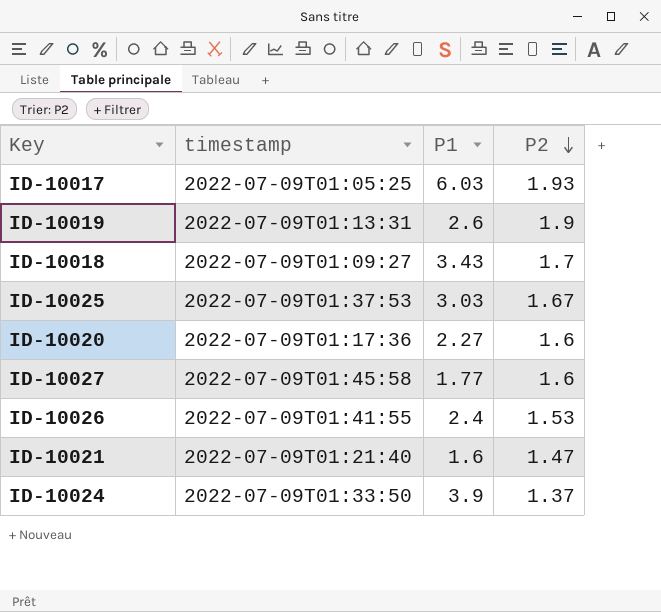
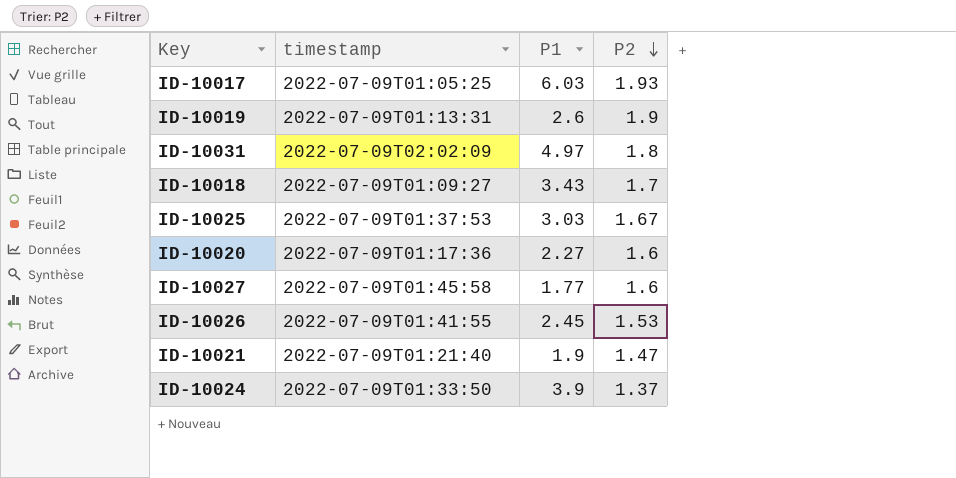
row ID-10031: none -> 2022-07-09T02:02:09 | 4.97 | 1.8
ID-10026 | P1: 2.4 -> 2.45
ID-10021 | P1: 1.6 -> 1.9

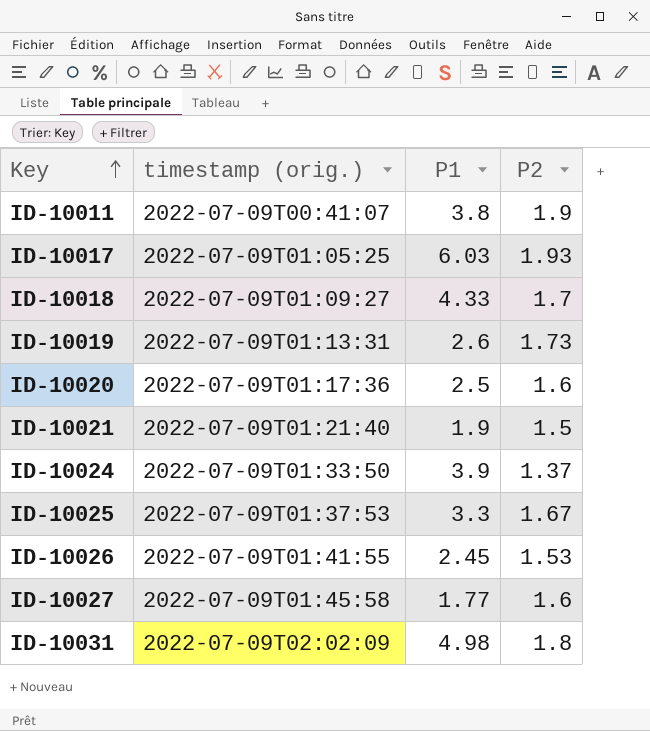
row order: P2 descending -> Key ascending
column name: timestamp -> timestamp (orig.)
row ID-10011: none -> 2022-07-09T00:41:07 | 3.8 | 1.9
ID-10018 | P1: 3.43 -> 4.33
ID-10019 | P2: 1.9 -> 1.73
ID-10020 | P1: 2.27 -> 2.5
ID-10021 | P2: 1.47 -> 1.5
ID-10025 | P1: 3.03 -> 3.3
ID-10031 | P1: 4.97 -> 4.98

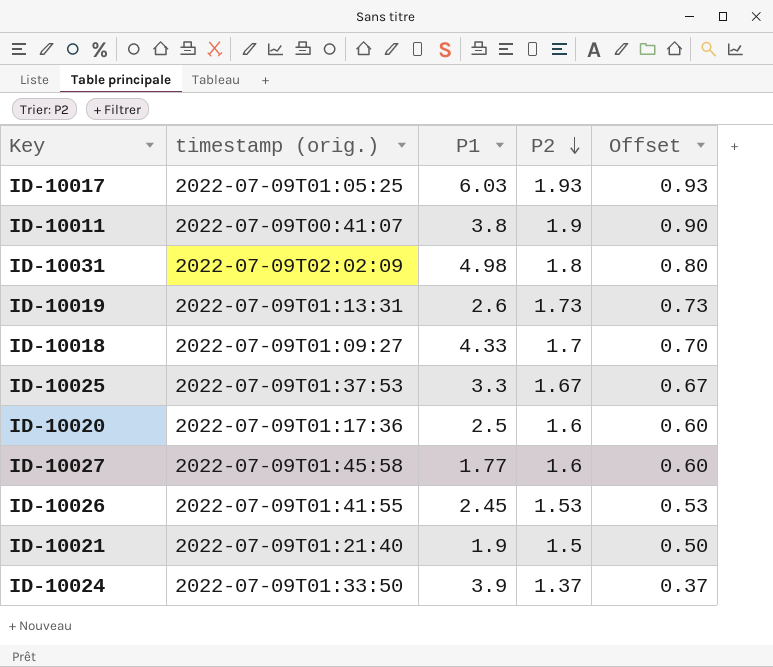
row order: Key ascending -> P2 descending
column Offset | formula: none -> [P2] - 1

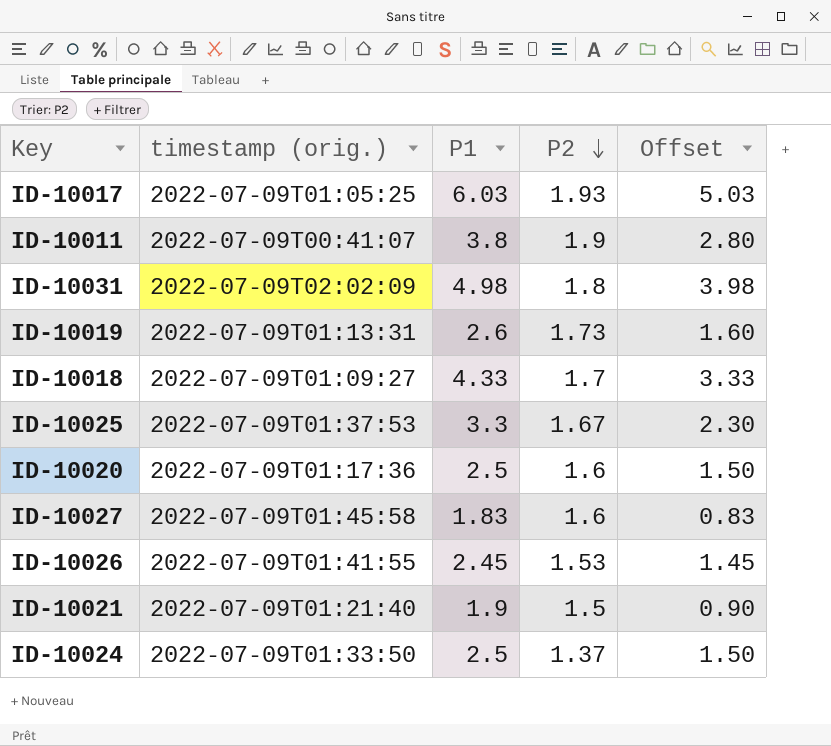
column Offset | formula: [P2] - 1 -> [P1] - 1
ID-10027 | P1: 1.77 -> 1.83
ID-10024 | P1: 3.9 -> 2.5

